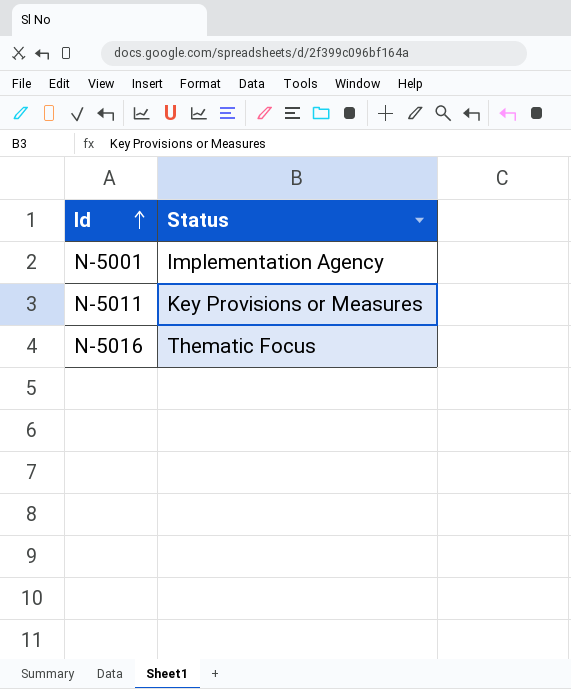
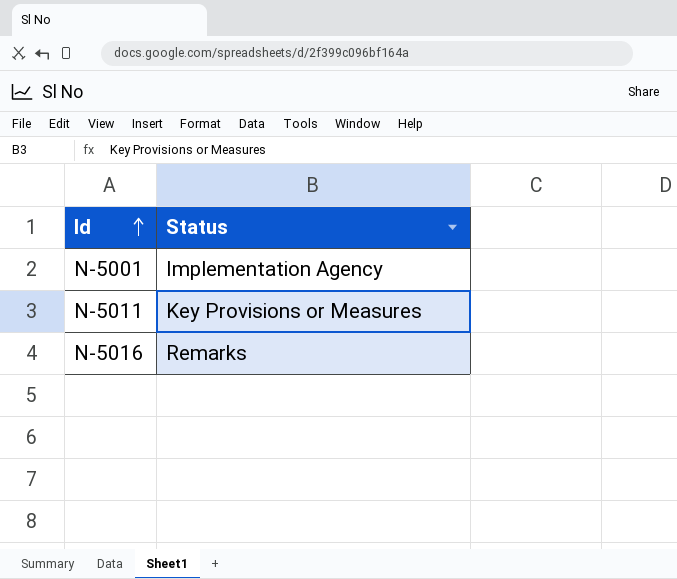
N-5016 | Status: Thematic Focus -> Remarks

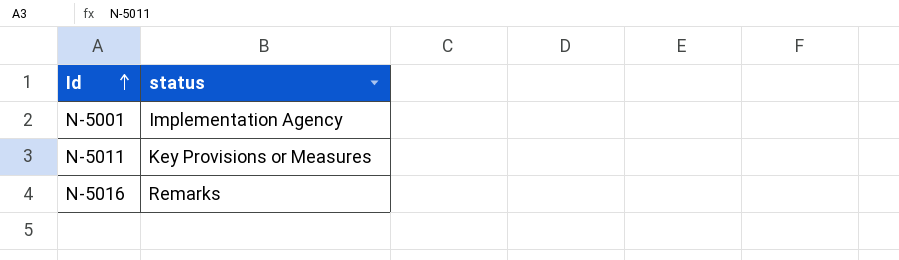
column name: Status -> status

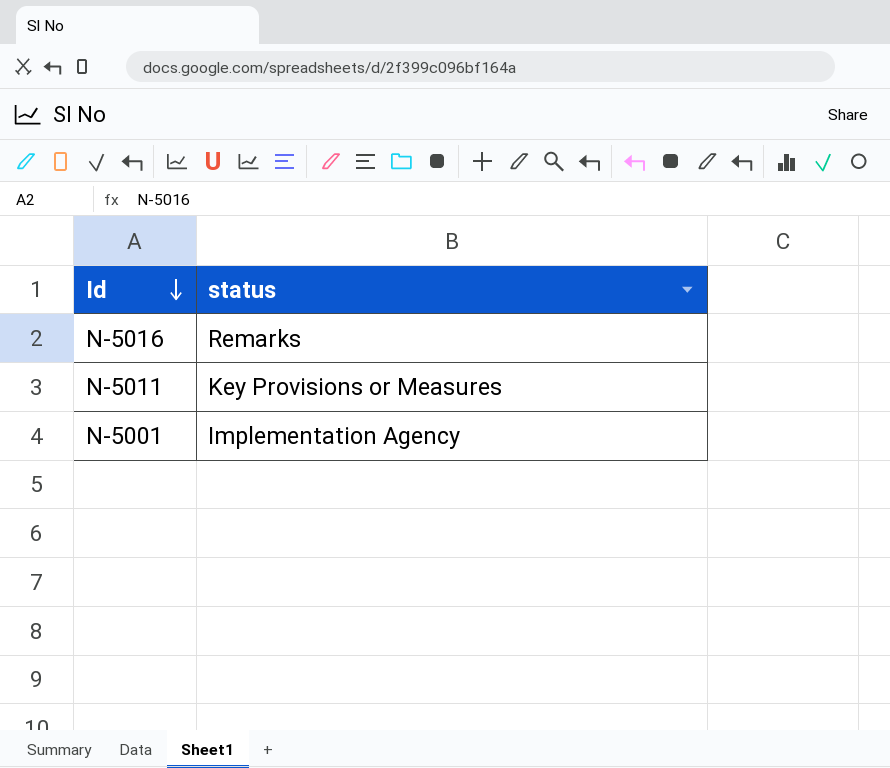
row order: Id ascending -> Id descending

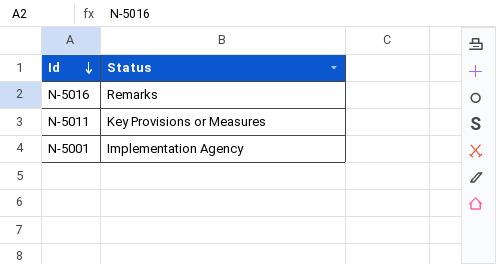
column name: status -> Status

